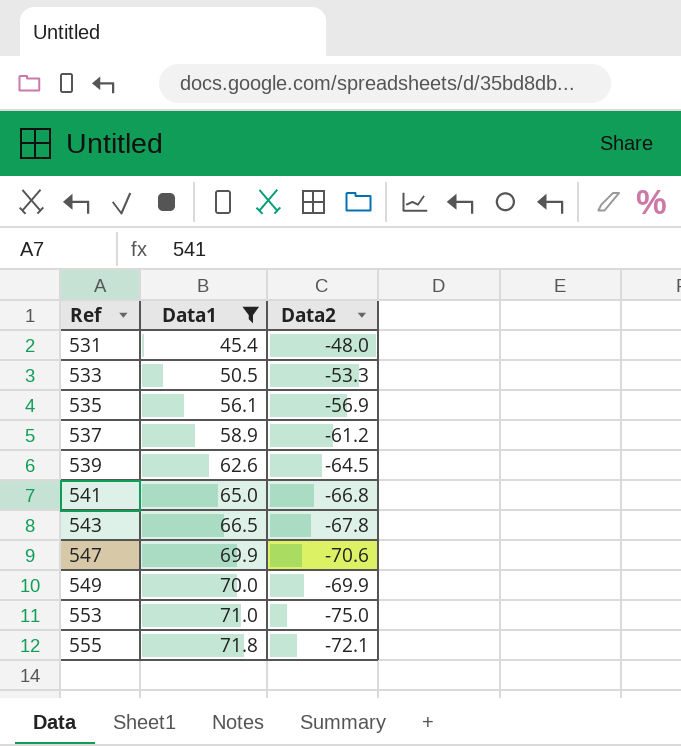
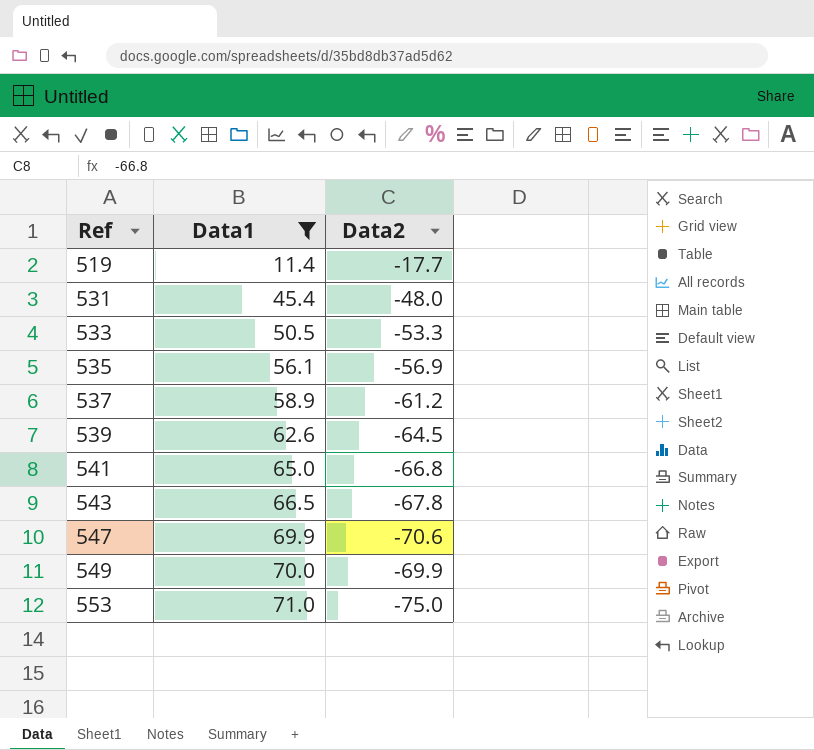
row 555: 71.8 | -72.1 -> none
row 519: none -> 11.4 | -17.7

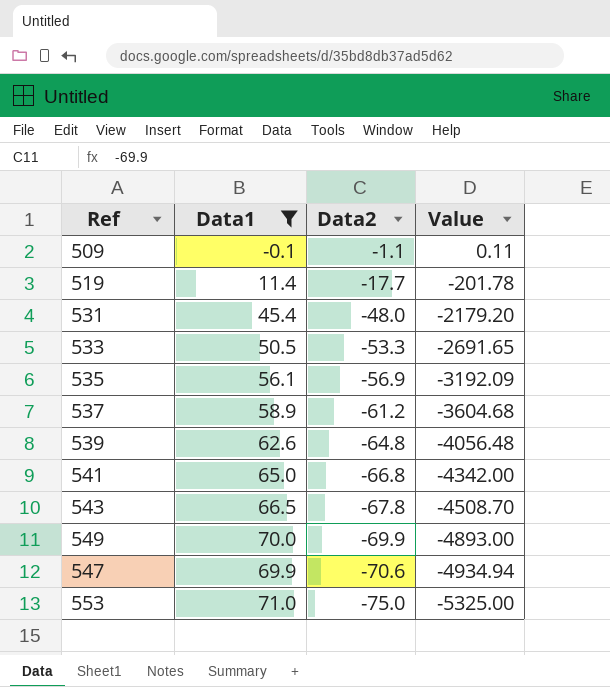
row order: Ref ascending -> Data2 descending
column Value | formula: none -> [Data1] * [Data2]
row 509: none -> -0.1 | -1.1 | 0.11
539 | Data2: -64.5 -> -64.8

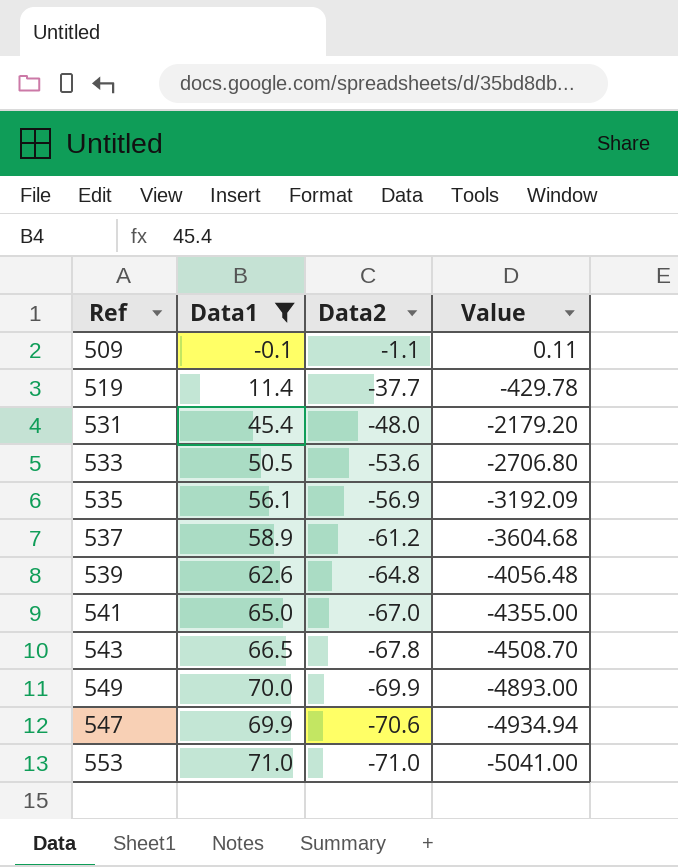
519 | Data2: -17.7 -> -37.7
519 | Value: -201.78 -> -429.78
533 | Data2: -53.3 -> -53.6
533 | Value: -2691.65 -> -2706.80
541 | Data2: -66.8 -> -67.0
541 | Value: -4342.00 -> -4355.00
553 | Data2: -75.0 -> -71.0
553 | Value: -5325.00 -> -5041.00

